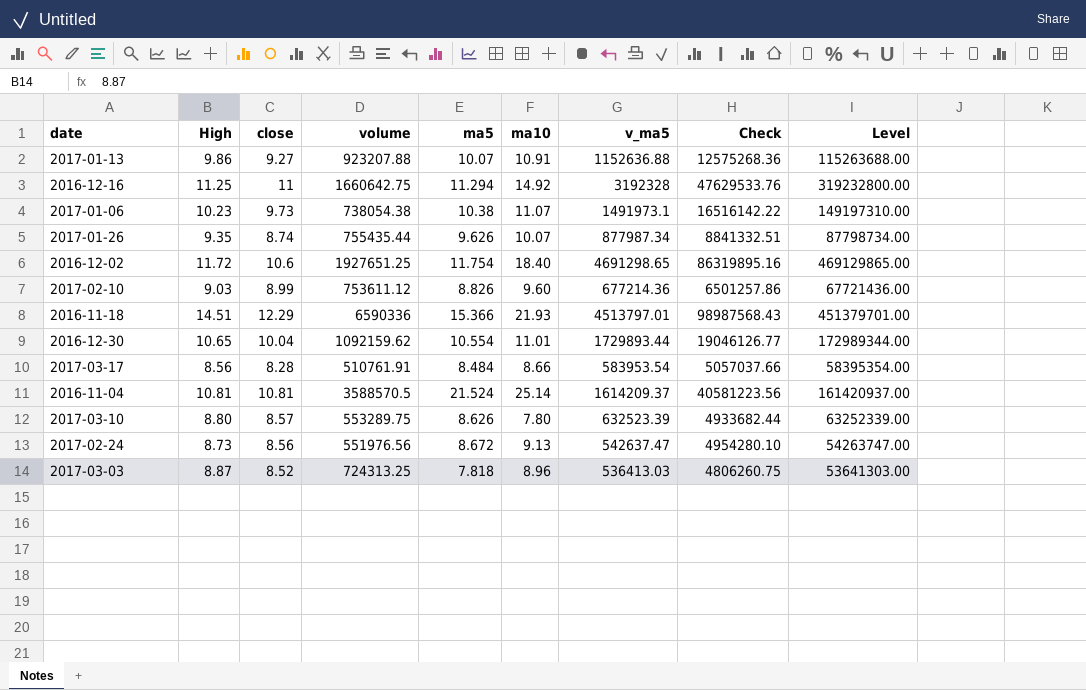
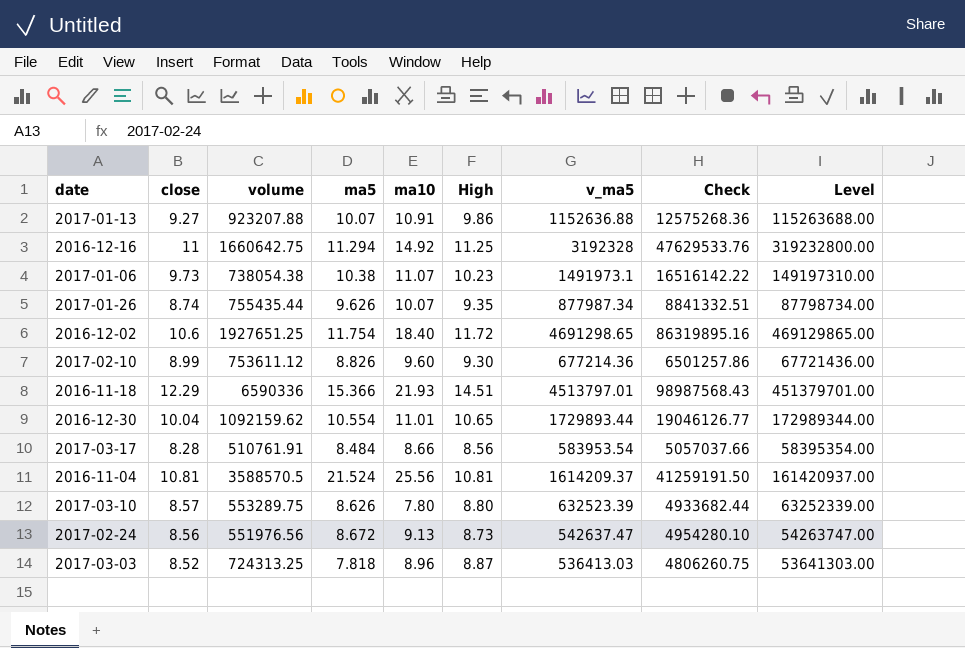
column High | position: 2 -> 6
2017-02-10 | High: 9.03 -> 9.30
2016-11-04 | ma10: 25.14 -> 25.56
2016-11-04 | Check: 40581223.56 -> 41259191.50

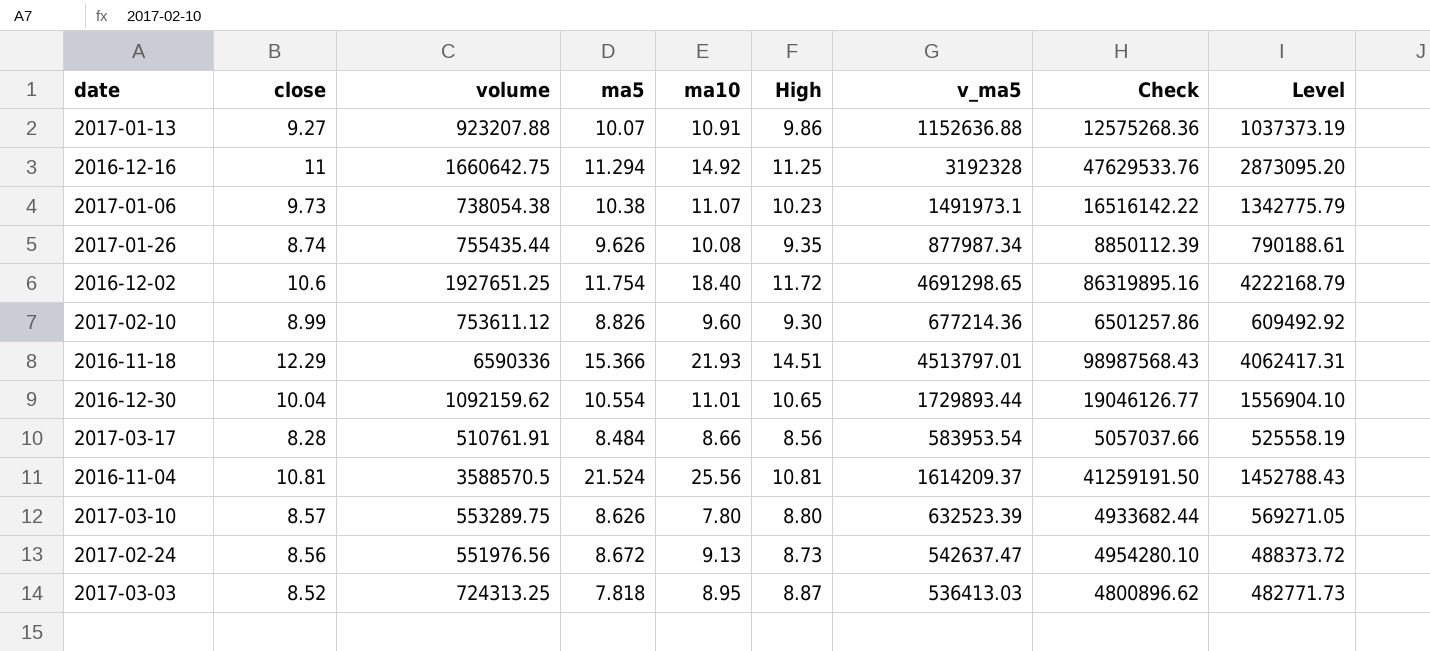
column Level | formula: [v_ma5] * 100 -> [v_ma5] * 0.9
2017-01-26 | ma10: 10.07 -> 10.08
2017-01-26 | Check: 8841332.51 -> 8850112.39
2017-03-03 | ma10: 8.96 -> 8.95
2017-03-03 | Check: 4806260.75 -> 4800896.62

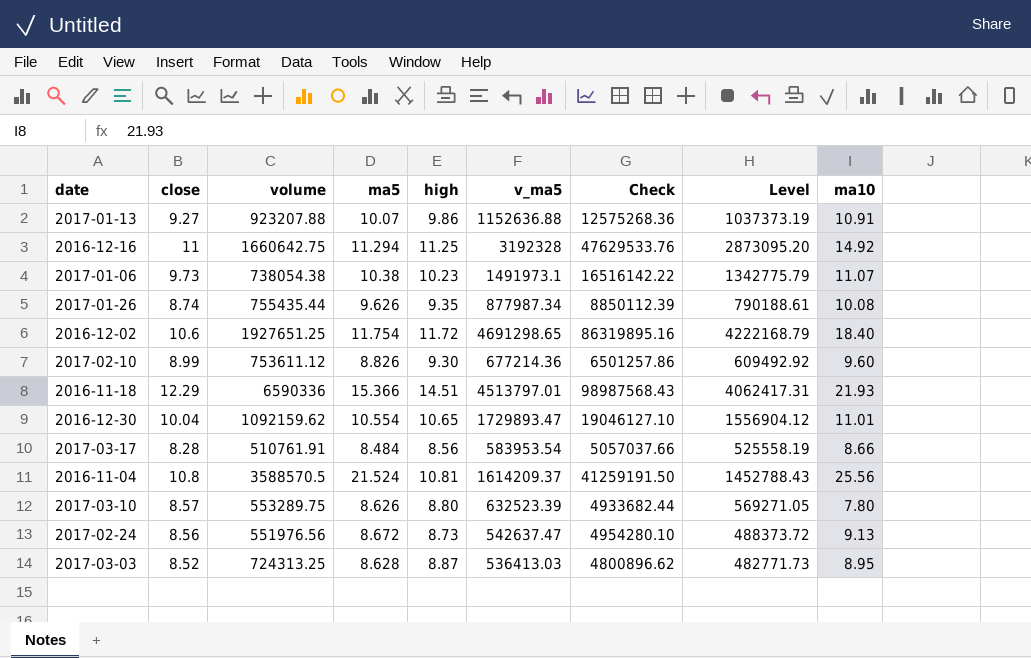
column name: High -> high
column ma10 | position: 5 -> 9
2016-12-30 | v_ma5: 1729893.44 -> 1729893.47
2016-12-30 | Check: 19046126.77 -> 19046127.10
2016-12-30 | Level: 1556904.10 -> 1556904.12
2016-11-04 | close: 10.81 -> 10.8
2017-03-03 | ma5: 7.818 -> 8.628

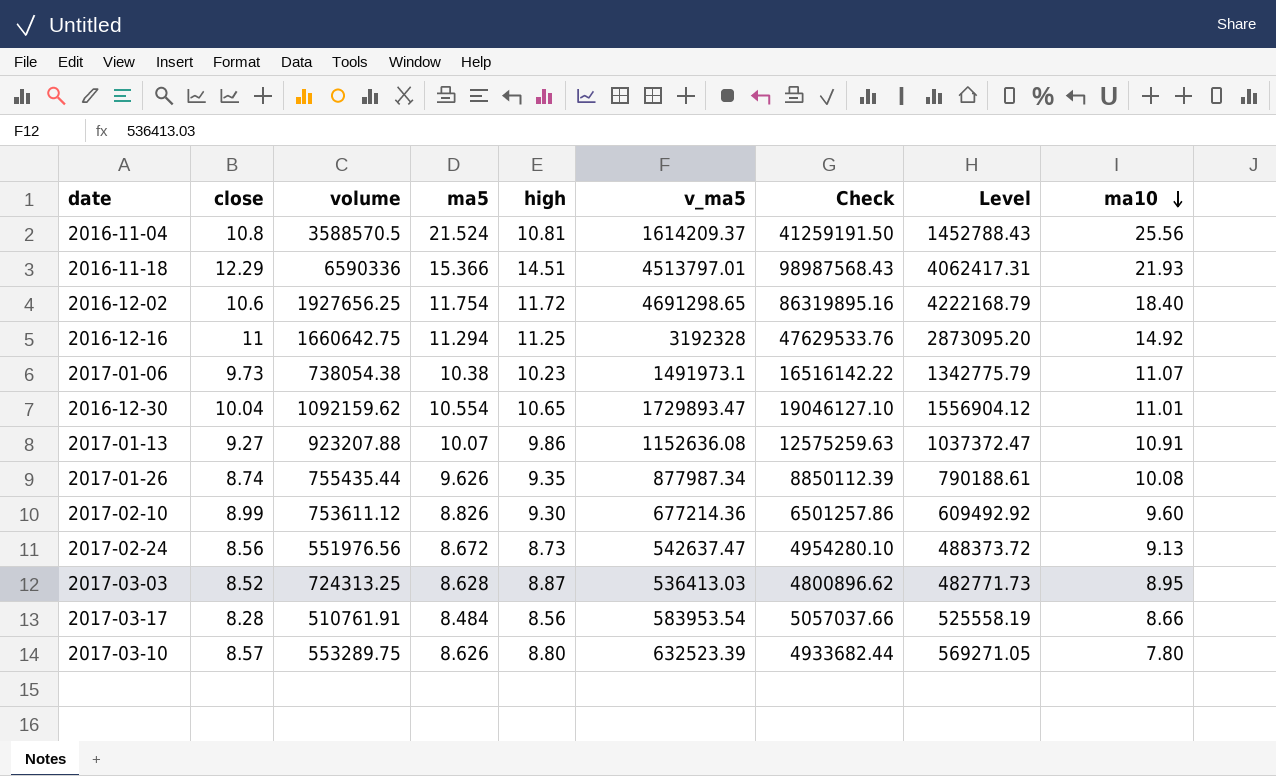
row order: none -> ma10 descending
2016-12-02 | volume: 1927651.25 -> 1927656.25
2017-01-13 | v_ma5: 1152636.88 -> 1152636.08
2017-01-13 | Check: 12575268.36 -> 12575259.63
2017-01-13 | Level: 1037373.19 -> 1037372.47

